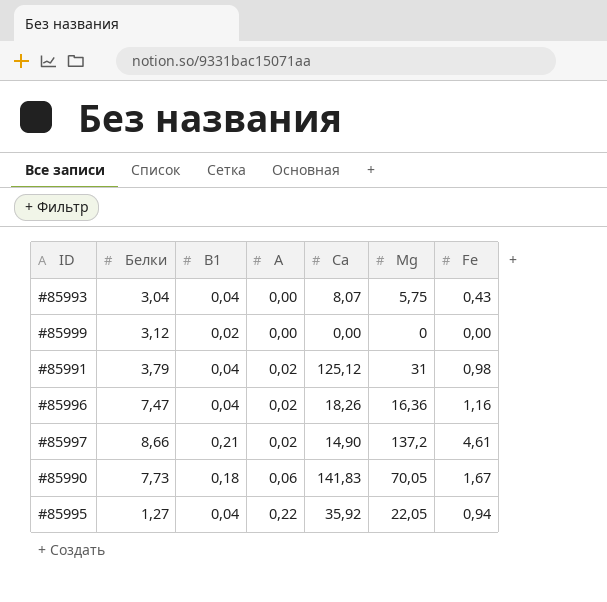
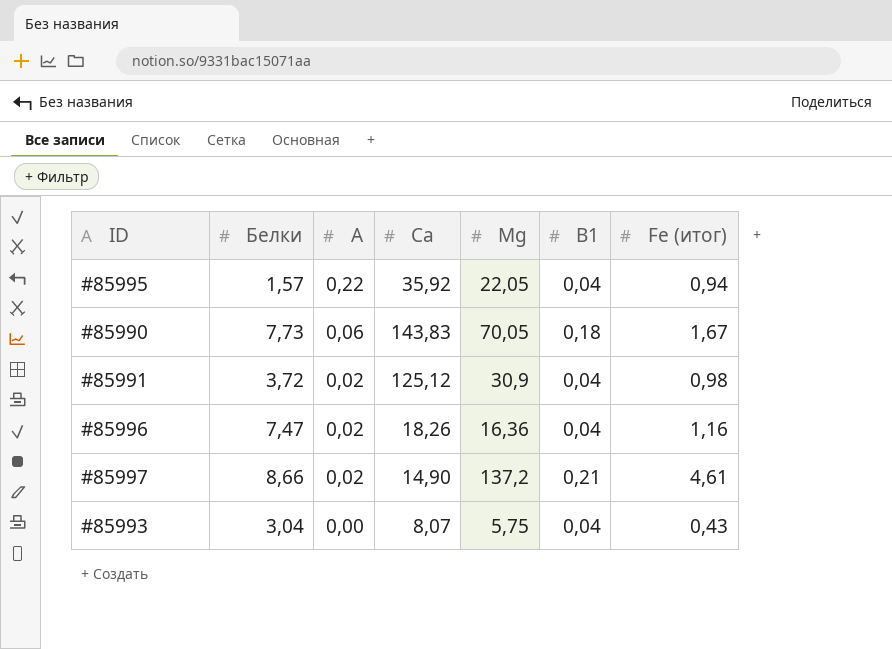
row order: А ascending -> А descending
column В1 | position: 3 -> 6
column name: Fe -> Fe (итог)
row #85999: 3,12 | 0,02 | 0,00 | 0,00 | 0 | 0,00 -> none
#85995 | Белки: 1,27 -> 1,57
#85990 | Са: 141,83 -> 143,83
#85991 | Белки: 3,79 -> 3,72
#85991 | Мg: 31 -> 30,9

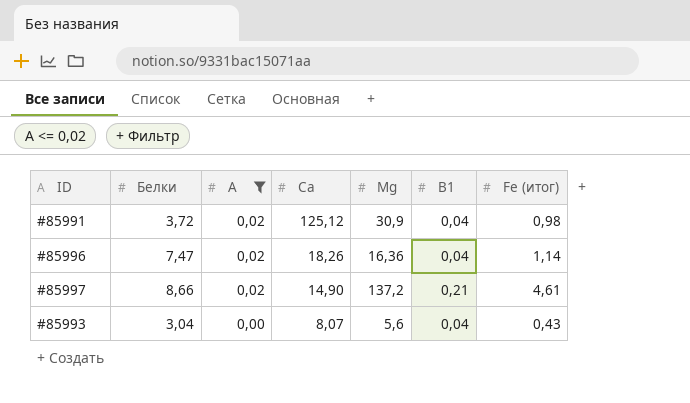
filter: none -> А <= 0,02
#85996 | Fe (итог): 1,16 -> 1,14
#85993 | Мg: 5,75 -> 5,6

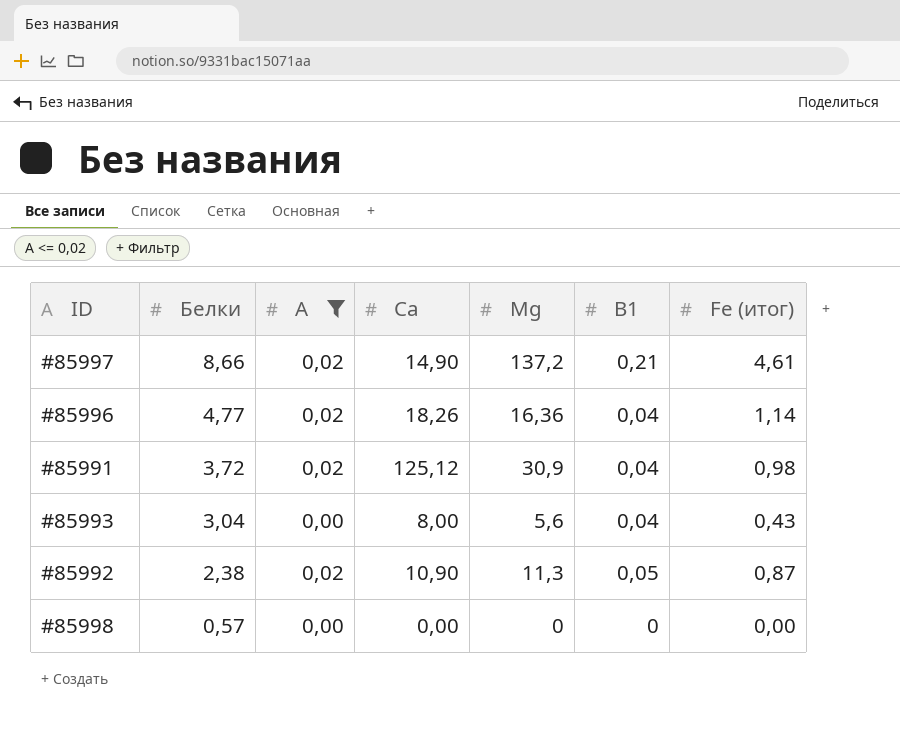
row order: А descending -> Белки descending
#85996 | Белки: 7,47 -> 4,77
#85993 | Са: 8,07 -> 8,00
row #85992: none -> 2,38 | 0,02 | 10,90 | 11,3 | 0,05 | 0,87
row #85998: none -> 0,57 | 0,00 | 0,00 | 0 | 0 | 0,00

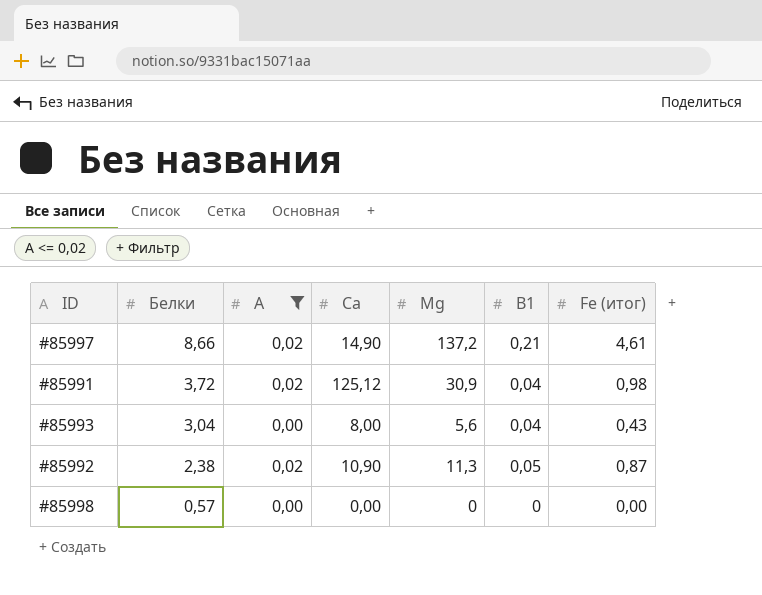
row #85996: 4,77 | 0,02 | 18,26 | 16,36 | 0,04 | 1,14 -> none

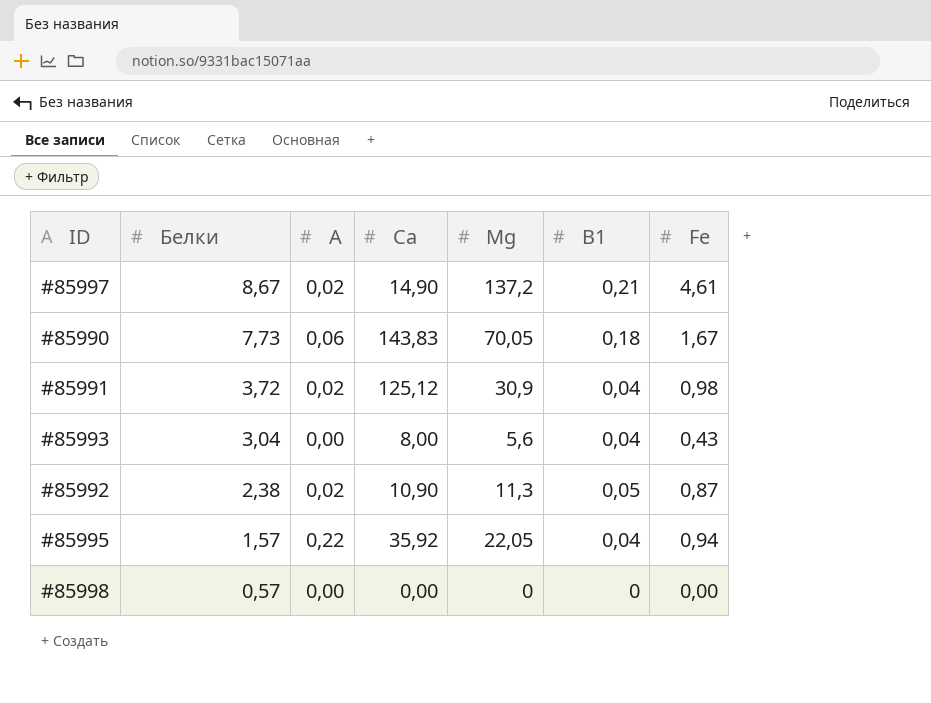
filter: А <= 0,02 -> none
column name: Fe (итог) -> Fe
#85997 | Белки: 8,66 -> 8,67

